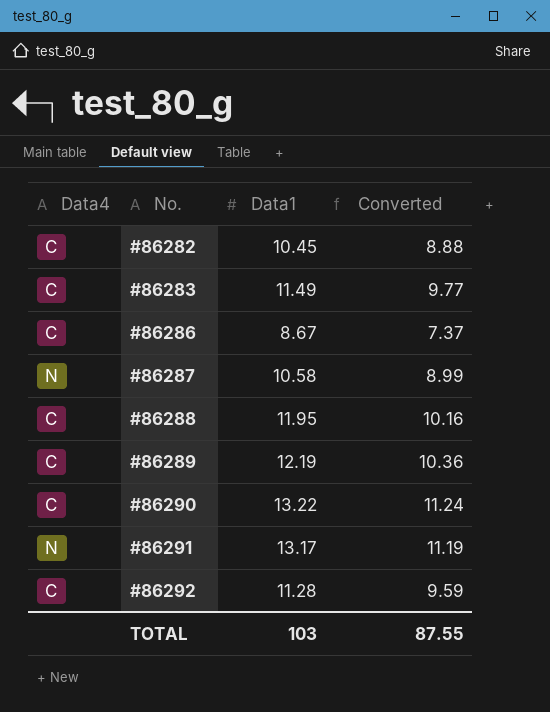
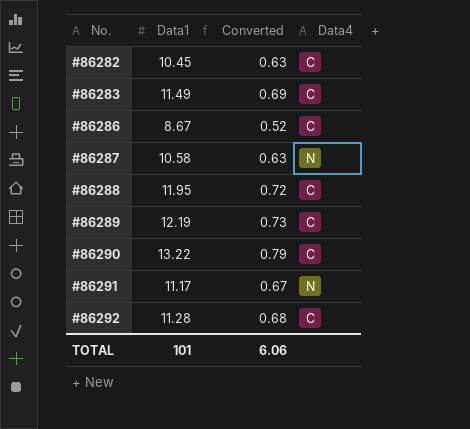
column Converted | formula: [Data1] * 0.85 -> [Data1] * 0.06
column Data4 | position: 1 -> 4
#86291 | Data1: 13.17 -> 11.17
TOTAL | Data1: 103 -> 101
TOTAL | Converted: 87.55 -> 6.06

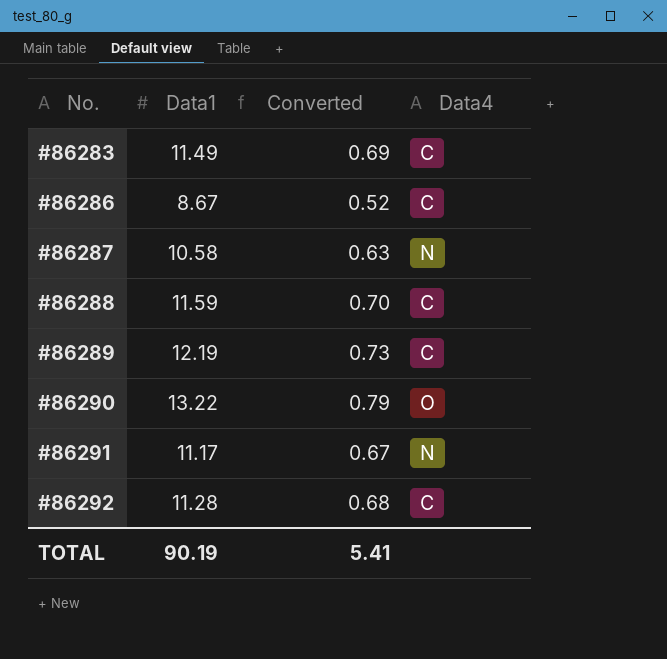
row #86282: 10.45 | 0.63 | C -> none
#86288 | Data1: 11.95 -> 11.59
#86288 | Converted: 0.72 -> 0.70
#86290 | Data4: C -> O
TOTAL | Data1: 101 -> 90.19
TOTAL | Converted: 6.06 -> 5.41

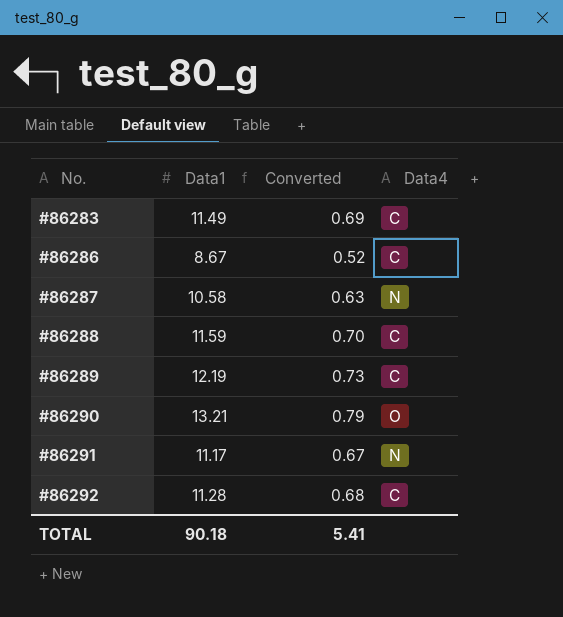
#86290 | Data1: 13.22 -> 13.21
TOTAL | Data1: 90.19 -> 90.18

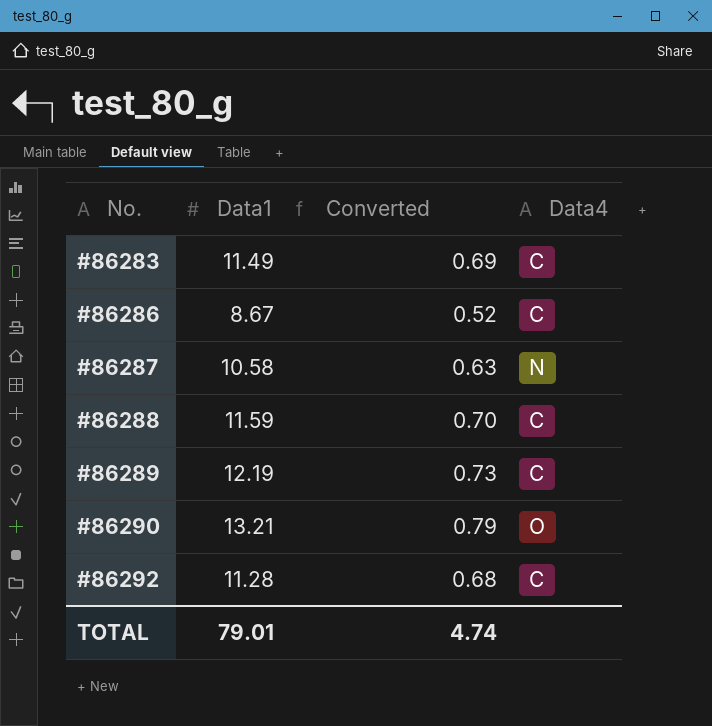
row #86291: 11.17 | 0.67 | N -> none
TOTAL | Data1: 90.18 -> 79.01
TOTAL | Converted: 5.41 -> 4.74

